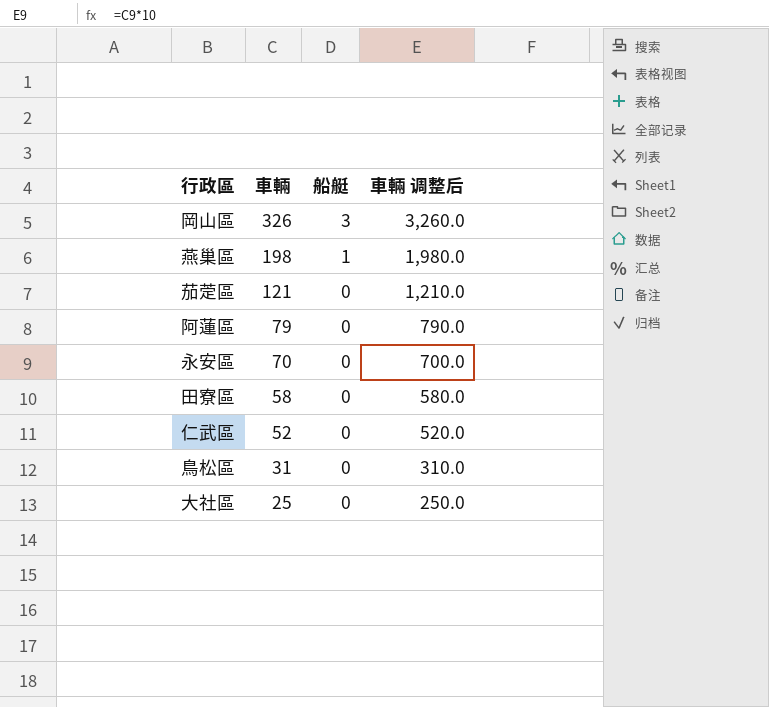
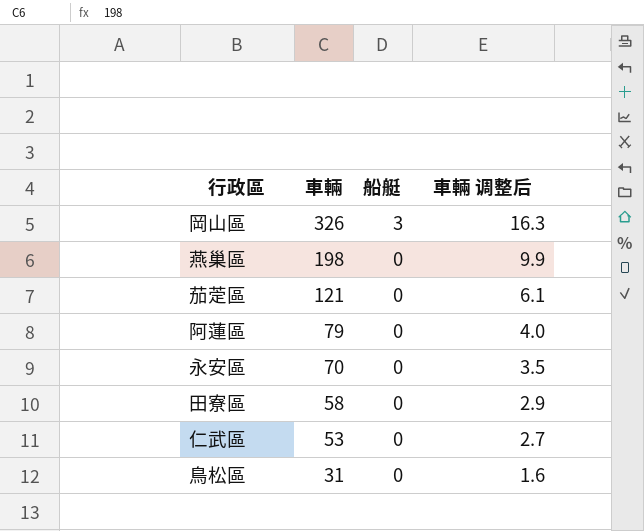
column 車輛 调整后 | formula: [車輛] * 10 -> [車輛] * 0.05
row 大社區: 25 | 0 | 250.0 -> none
燕巢區 | 船艇: 1 -> 0
仁武區 | 車輛: 52 -> 53

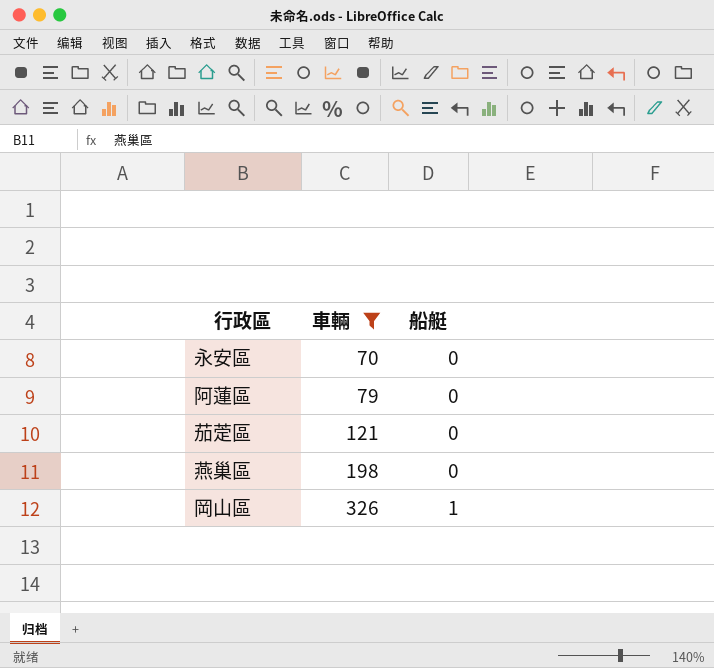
filter: none -> 車輛 >= 70
row order: 車輛 descending -> 車輛 ascending
column 車輛 调整后 | formula: [車輛] * 0.05 -> none
岡山區 | 船艇: 3 -> 1

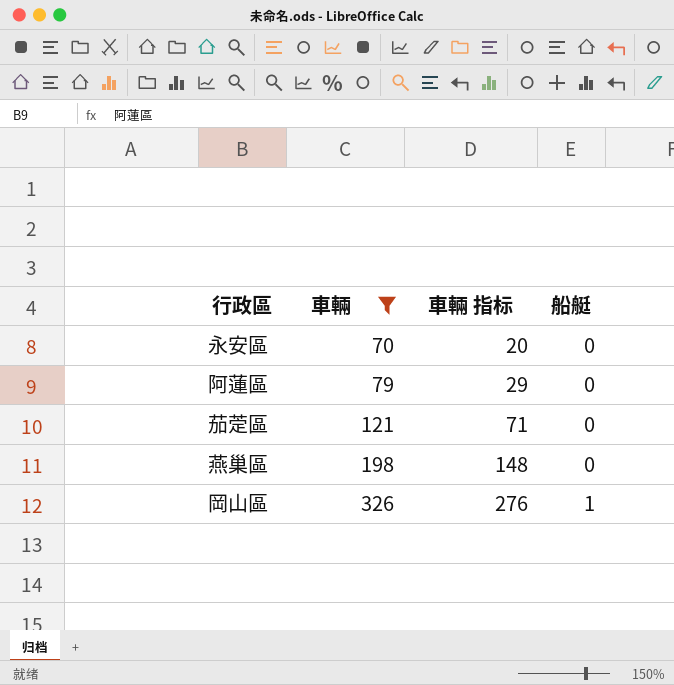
column 車輛 指标 | formula: none -> [車輛] - 50

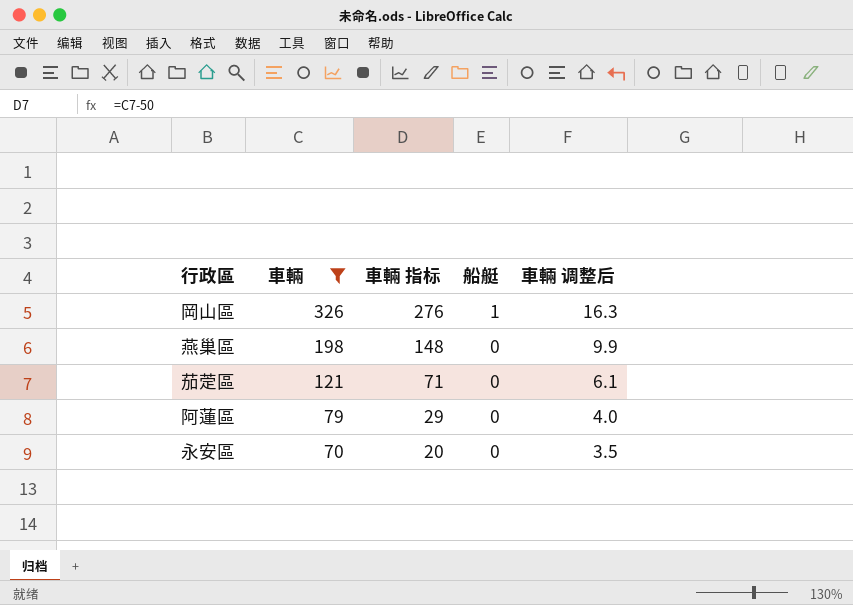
row order: 車輛 ascending -> 車輛 descending
column 車輛 调整后 | formula: none -> [車輛] * 0.05

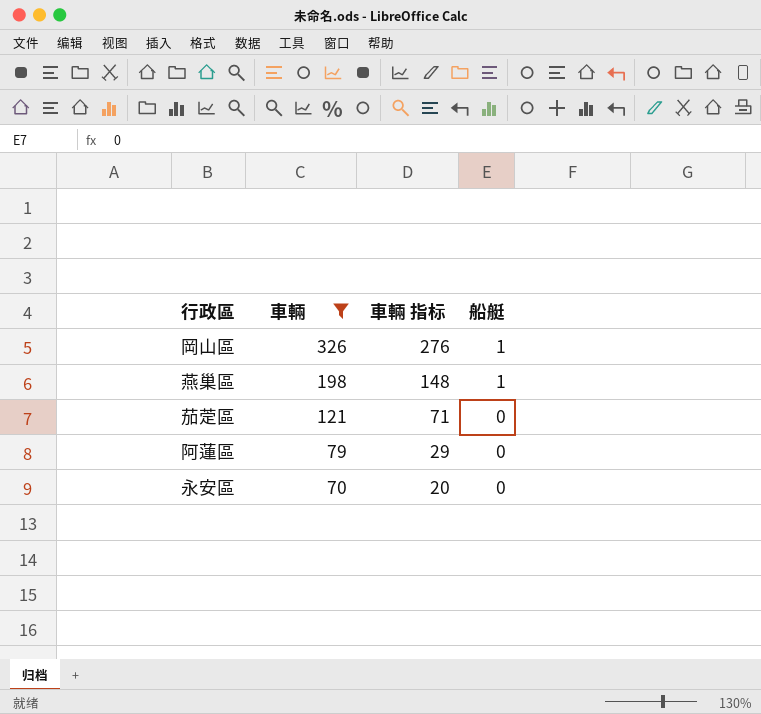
column 車輛 调整后 | formula: [車輛] * 0.05 -> none
燕巢區 | 船艇: 0 -> 1

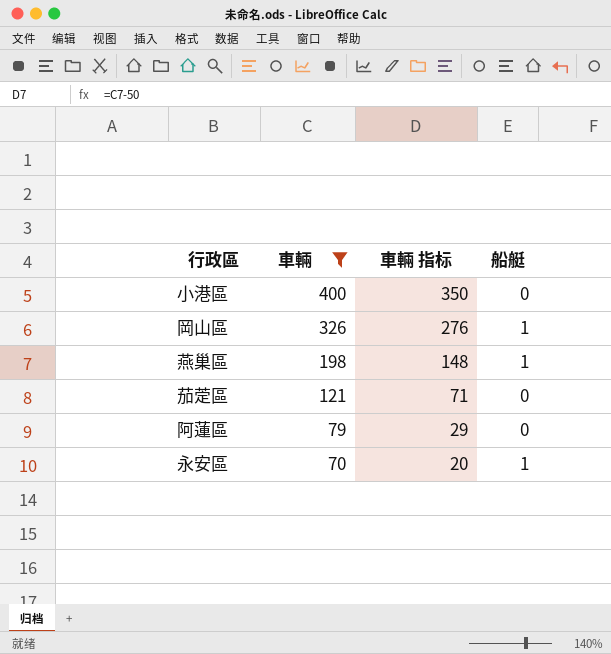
row 小港區: none -> 400 | 350 | 0
永安區 | 船艇: 0 -> 1

